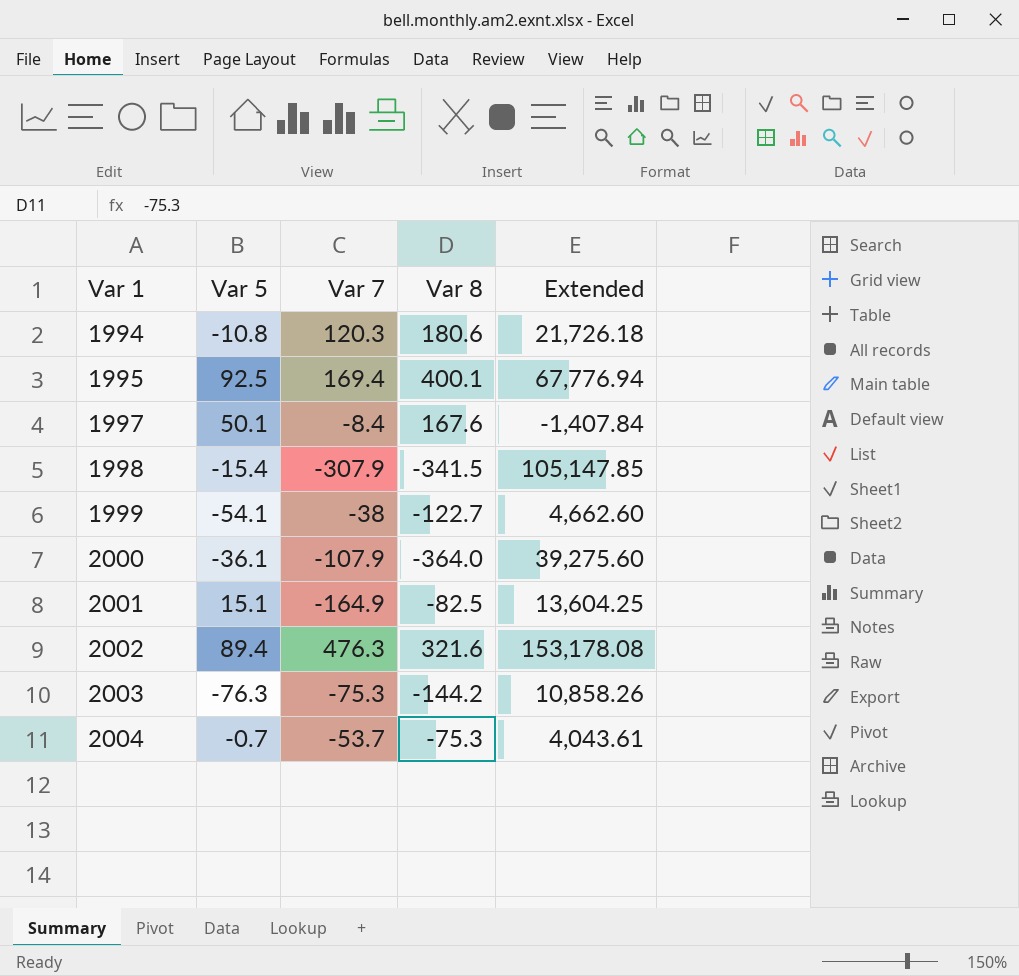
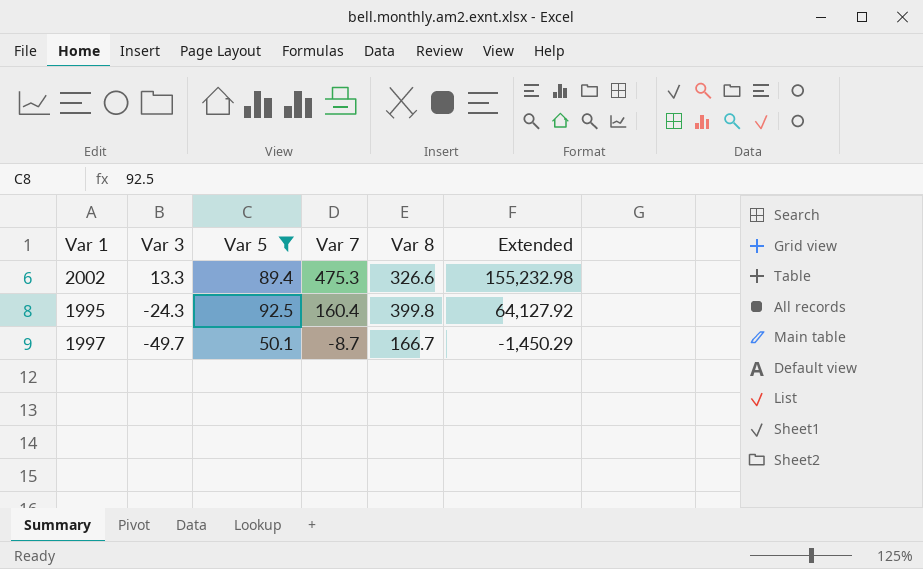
filter: none -> Var 5 >= 50.1
row order: Var 1 ascending -> Var 3 descending
column Var 3 | position: none -> 2
2002 | Var 7: 476.3 -> 475.3
2002 | Var 8: 321.6 -> 326.6
2002 | Extended: 153,178.08 -> 155,232.98
1995 | Var 7: 169.4 -> 160.4
1995 | Var 8: 400.1 -> 399.8
1995 | Extended: 67,776.94 -> 64,127.92
1997 | Var 7: -8.4 -> -8.7
1997 | Var 8: 167.6 -> 166.7
1997 | Extended: -1,407.84 -> -1,450.29

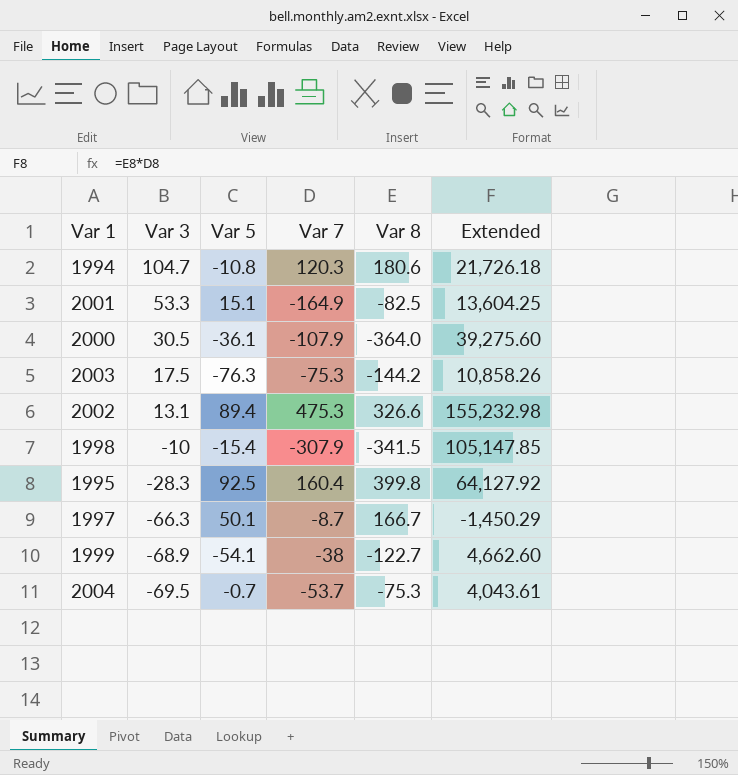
filter: Var 5 >= 50.1 -> none
2002 | Var 3: 13.3 -> 13.1
1995 | Var 3: -24.3 -> -28.3
1997 | Var 3: -49.7 -> -66.3

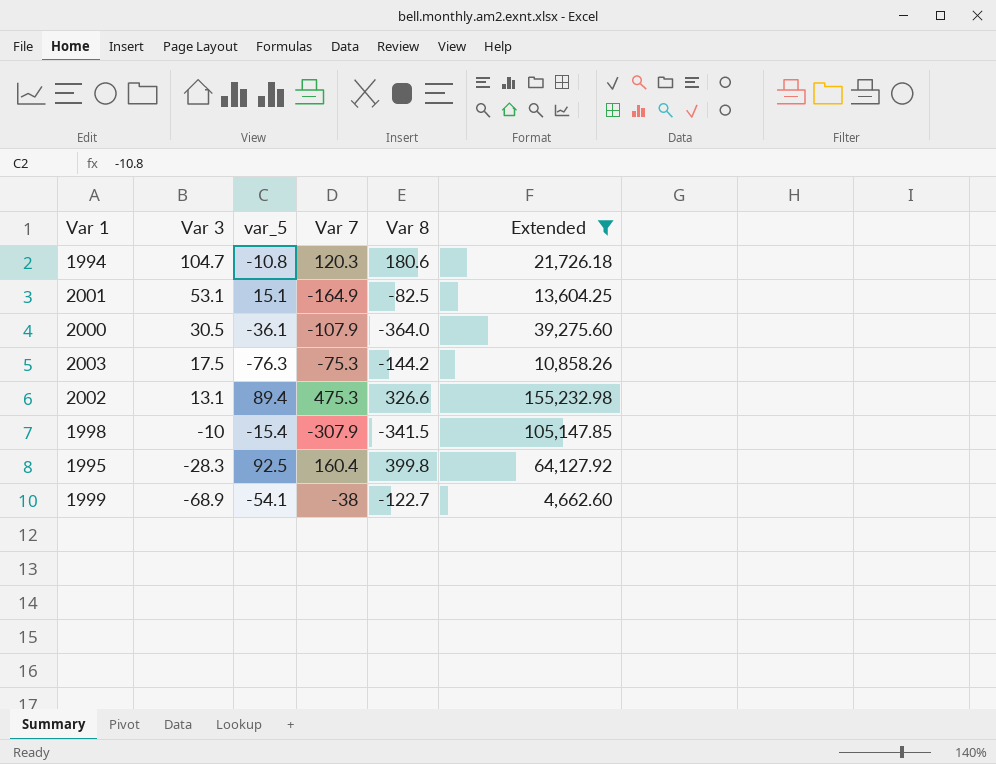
filter: none -> Extended >= 4,662.60
column name: Var 5 -> var_5
2001 | Var 3: 53.3 -> 53.1

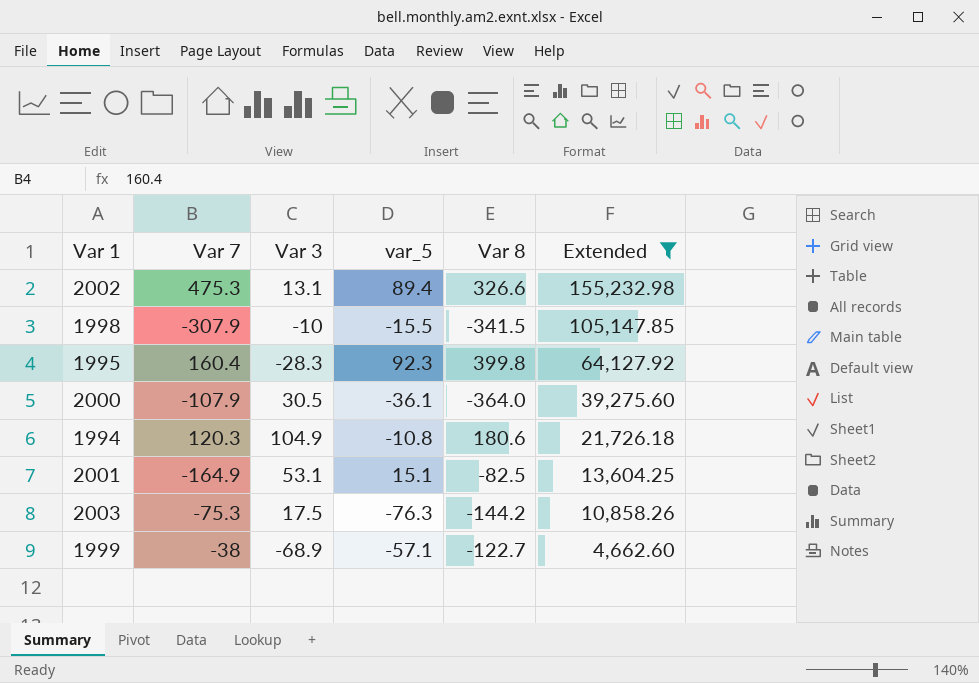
row order: Var 3 descending -> Extended descending
column Var 7 | position: 4 -> 2
1998 | var_5: -15.4 -> -15.5
1995 | var_5: 92.5 -> 92.3
1994 | Var 3: 104.7 -> 104.9
1999 | var_5: -54.1 -> -57.1

